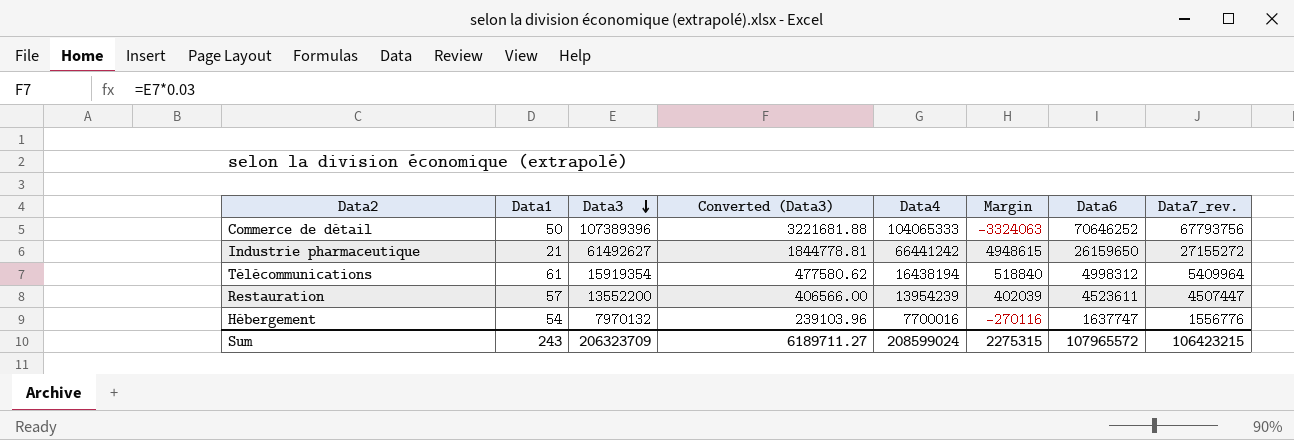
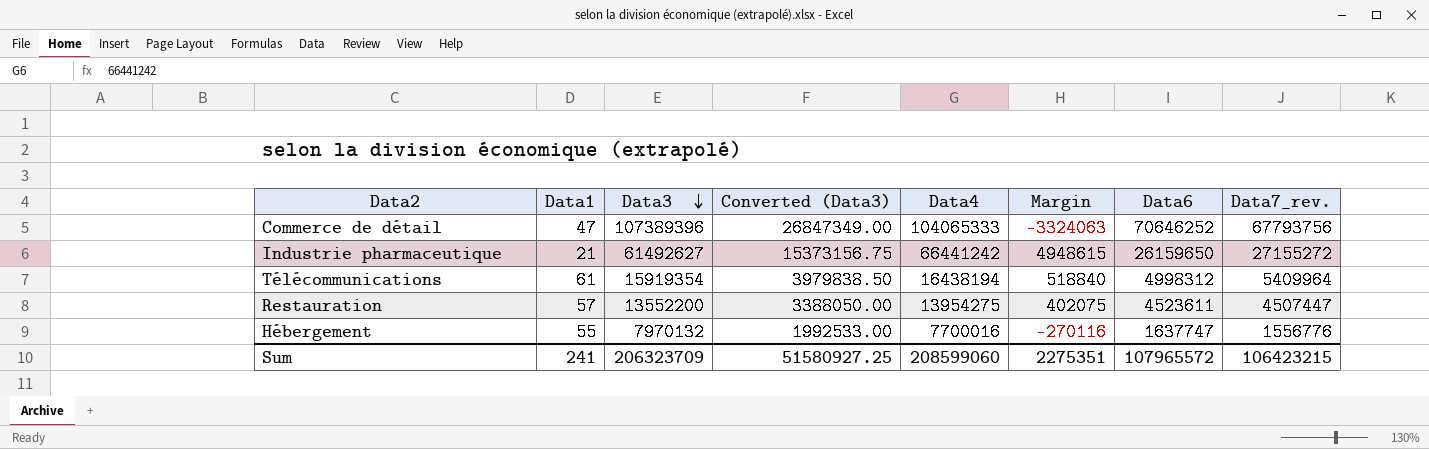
column Converted (Data3) | formula: [Data3] * 0.03 -> [Data3] * 0.25
Commerce de détail | Data1: 50 -> 47
Restauration | Data4: 13954239 -> 13954275
Restauration | Margin: 402039 -> 402075
Hébergement | Data1: 54 -> 55
Sum | Data1: 243 -> 241
Sum | Converted (Data3): 6189711.27 -> 51580927.25
Sum | Data4: 208599024 -> 208599060
Sum | Margin: 2275315 -> 2275351

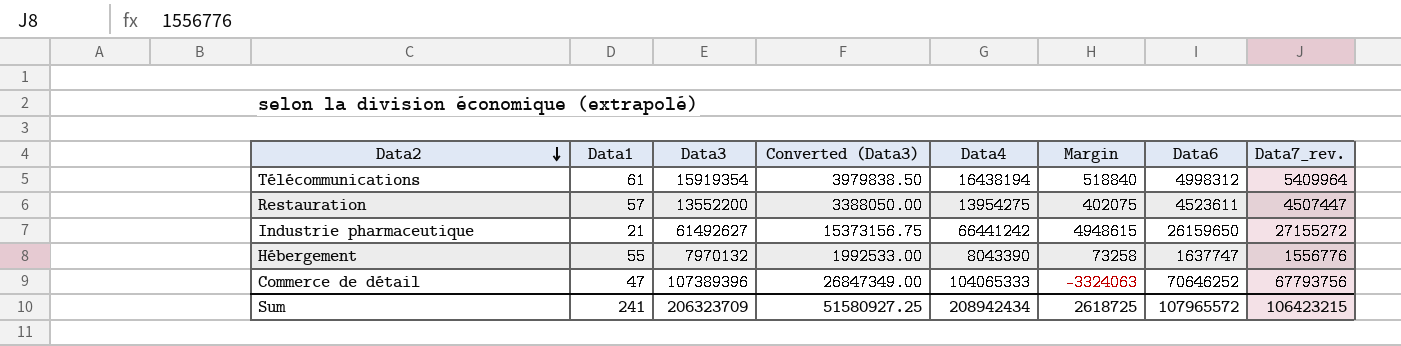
row order: Data3 descending -> Data2 descending
Hébergement | Data4: 7700016 -> 8043390
Hébergement | Margin: -270116 -> 73258
Sum | Data4: 208599060 -> 208942434
Sum | Margin: 2275351 -> 2618725

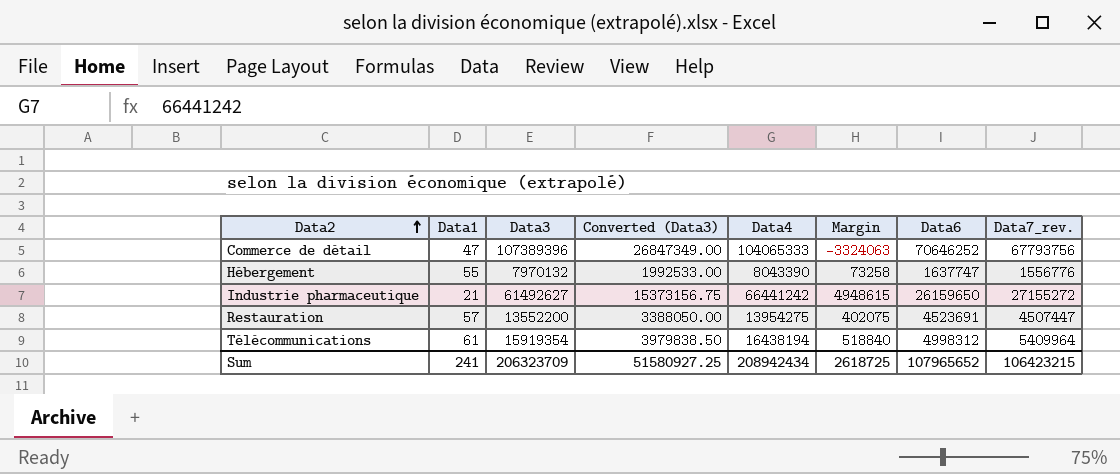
row order: Data2 descending -> Data2 ascending
Restauration | Data6: 4523611 -> 4523691
Sum | Data6: 107965572 -> 107965652

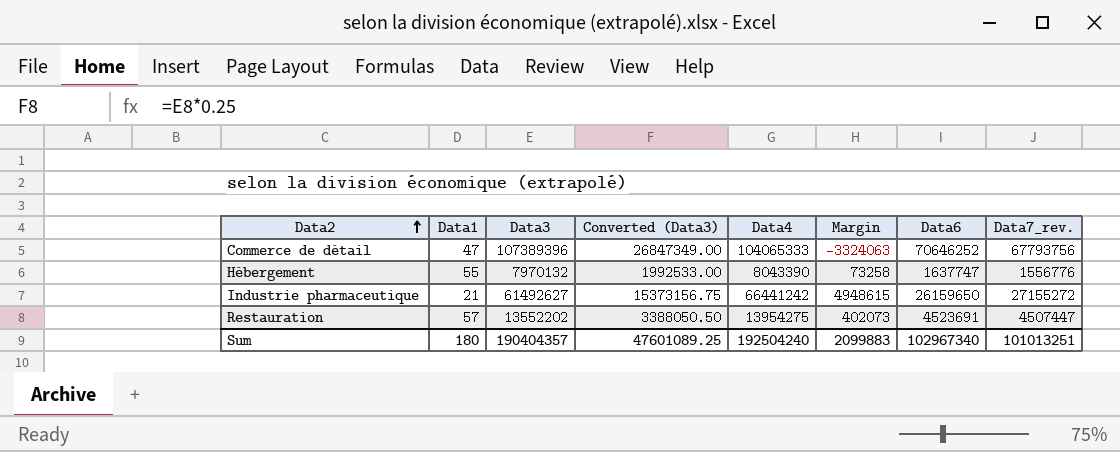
row Télécommunications: 61 | 15919354 | 3979838.50 | 16438194 | 518840 | 4998312 | 5409964 -> none
Restauration | Data3: 13552200 -> 13552202
Restauration | Converted (Data3): 3388050.00 -> 3388050.50
Restauration | Margin: 402075 -> 402073
Sum | Data1: 241 -> 180
Sum | Data3: 206323709 -> 190404357
Sum | Converted (Data3): 51580927.25 -> 47601089.25
Sum | Data4: 208942434 -> 192504240
Sum | Margin: 2618725 -> 2099883
Sum | Data6: 107965652 -> 102967340
Sum | Data7_rev.: 106423215 -> 101013251

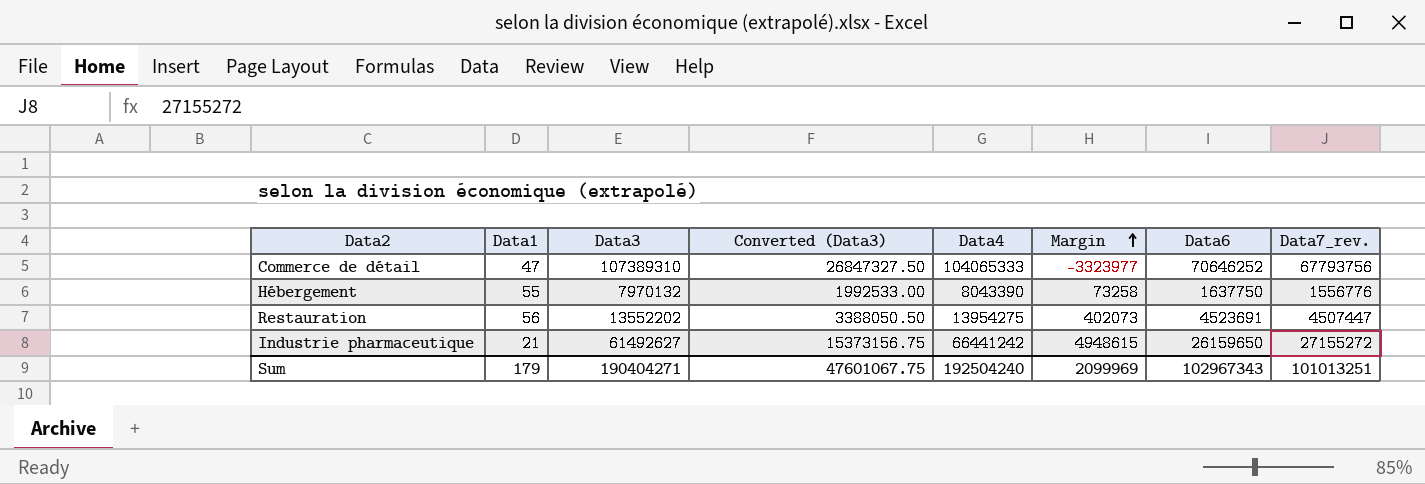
row order: Data2 ascending -> Margin ascending
Commerce de détail | Data3: 107389396 -> 107389310
Commerce de détail | Converted (Data3): 26847349.00 -> 26847327.50
Commerce de détail | Margin: -3324063 -> -3323977
Hébergement | Data6: 1637747 -> 1637750
Restauration | Data1: 57 -> 56
Sum | Data1: 180 -> 179
Sum | Data3: 190404357 -> 190404271
Sum | Converted (Data3): 47601089.25 -> 47601067.75
Sum | Margin: 2099883 -> 2099969
Sum | Data6: 102967340 -> 102967343

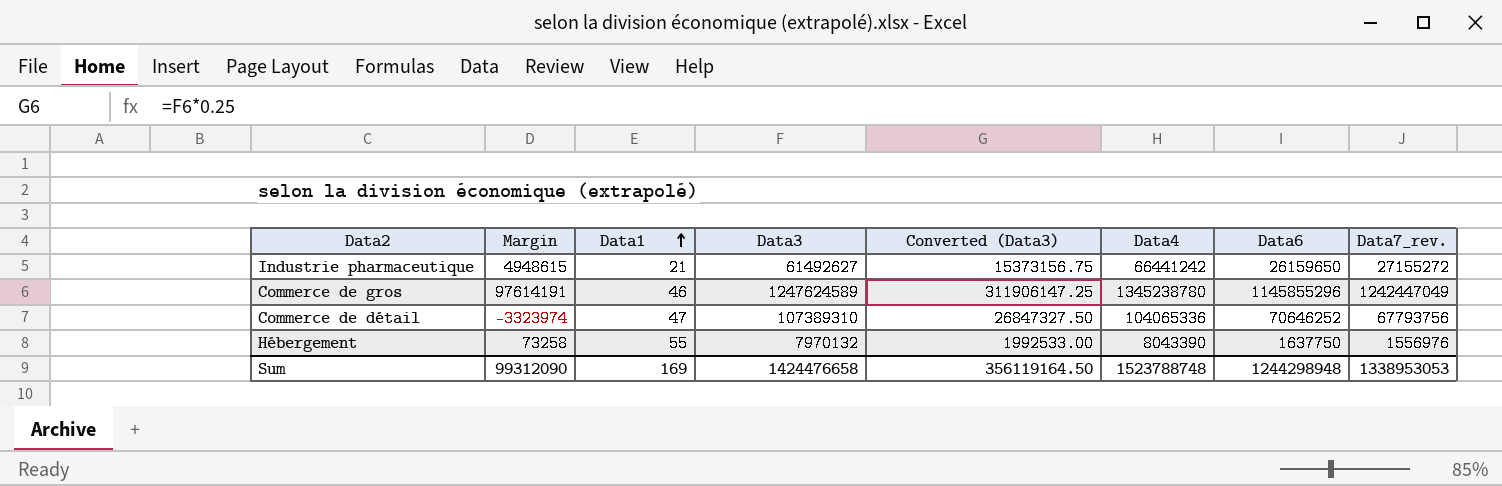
row order: Margin ascending -> Data1 ascending
column Margin | position: 6 -> 2
row Restauration: 56 | 13552202 | 3388050.50 | 13954275 | 402073 | 4523691 | 4507447 -> none
row Commerce de gros: none -> 97614191 | 46 | 1247624589 | 311906147.25 | 1345238780 | 1145855296 | 1242447049
Commerce de détail | Margin: -3323977 -> -3323974
Commerce de détail | Data4: 104065333 -> 104065336
Hébergement | Data7_rev.: 1556776 -> 1556976
Sum | Margin: 2099969 -> 99312090
Sum | Data1: 179 -> 169
Sum | Data3: 190404271 -> 1424476658
Sum | Converted (Data3): 47601067.75 -> 356119164.50
Sum | Data4: 192504240 -> 1523788748
Sum | Data6: 102967343 -> 1244298948
Sum | Data7_rev.: 101013251 -> 1338953053

